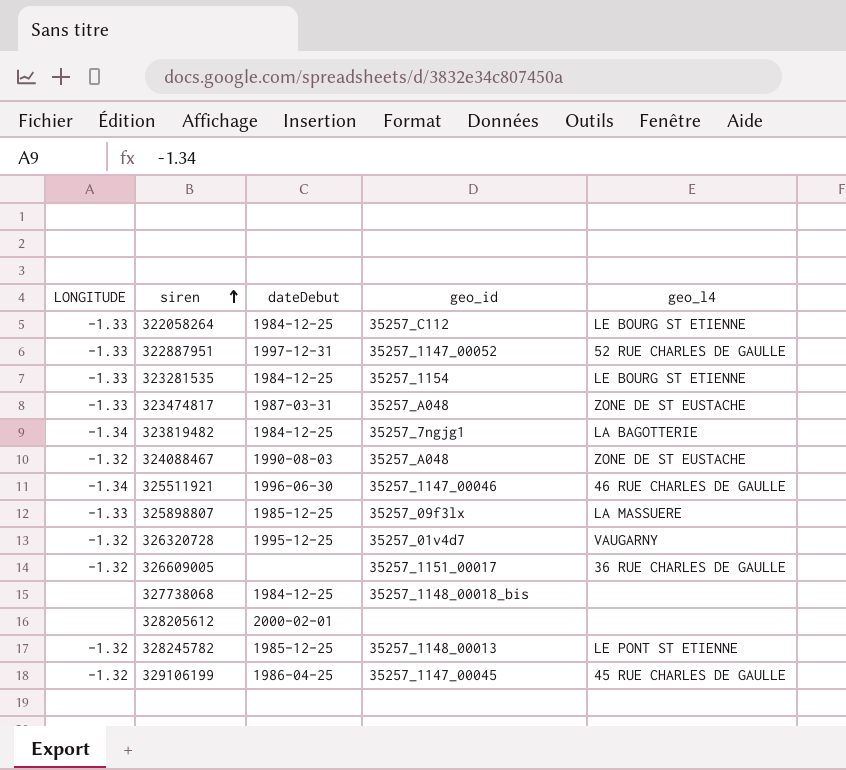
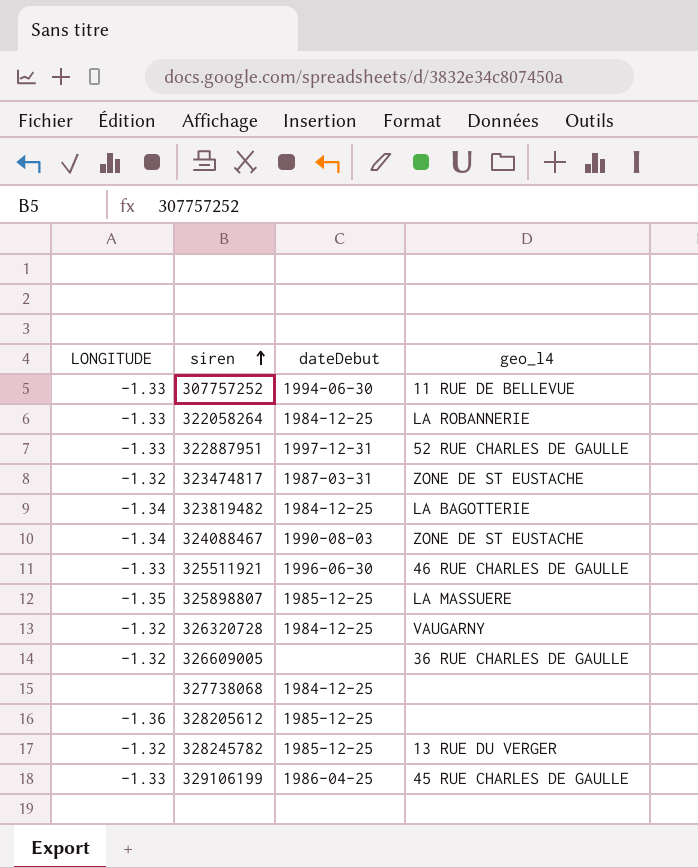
column geo_id | position: 4 -> none
row 323281535: -1.33 | 1984-12-25 | 35257_1154 | LE BOURG ST ETIENNE -> none
row 307757252: none -> -1.33 | 1994-06-30 | 11 RUE DE BELLEVUE
322058264 | geo_l4: LE BOURG ST ETIENNE -> LA ROBANNERIE
323474817 | LONGITUDE: -1.33 -> -1.32
324088467 | LONGITUDE: -1.32 -> -1.34
325511921 | LONGITUDE: -1.34 -> -1.33
325898807 | LONGITUDE: -1.33 -> -1.35
326320728 | dateDebut: 1995-12-25 -> 1984-12-25
328205612 | LONGITUDE: none -> -1.36
328205612 | dateDebut: 2000-02-01 -> 1985-12-25
328245782 | geo_l4: LE PONT ST ETIENNE -> 13 RUE DU VERGER
329106199 | LONGITUDE: -1.32 -> -1.33

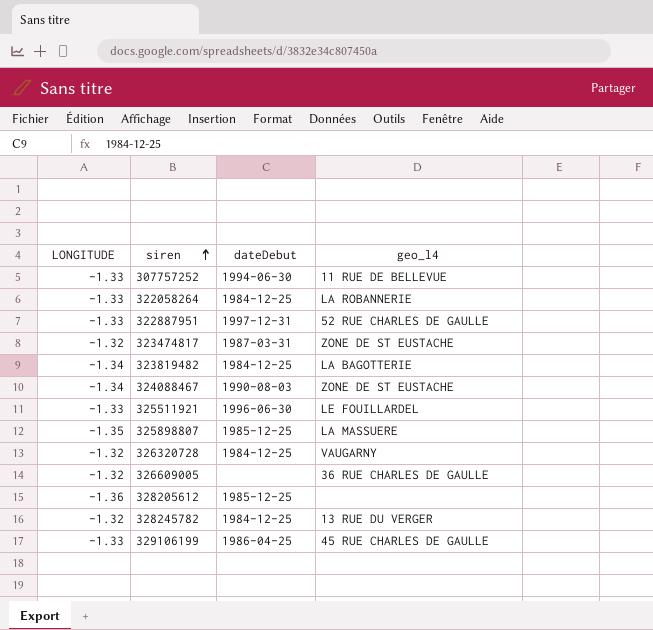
row 327738068: none | 1984-12-25 | none -> none
325511921 | geo_l4: 46 RUE CHARLES DE GAULLE -> LE FOUILLARDEL
328245782 | dateDebut: 1985-12-25 -> 1984-12-25

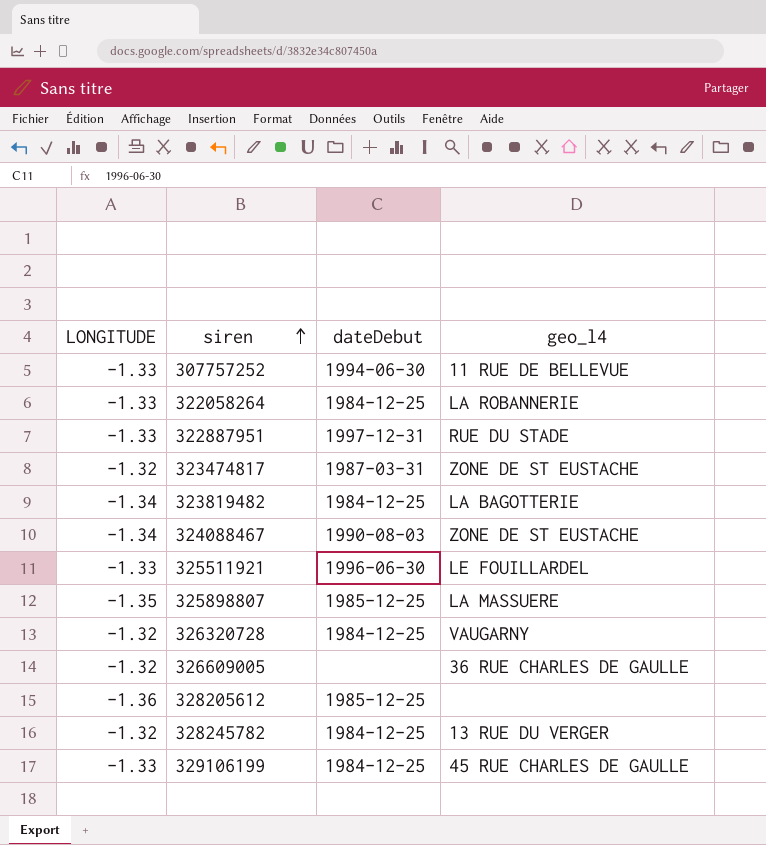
322887951 | geo_l4: 52 RUE CHARLES DE GAULLE -> RUE DU STADE
329106199 | dateDebut: 1986-04-25 -> 1984-12-25

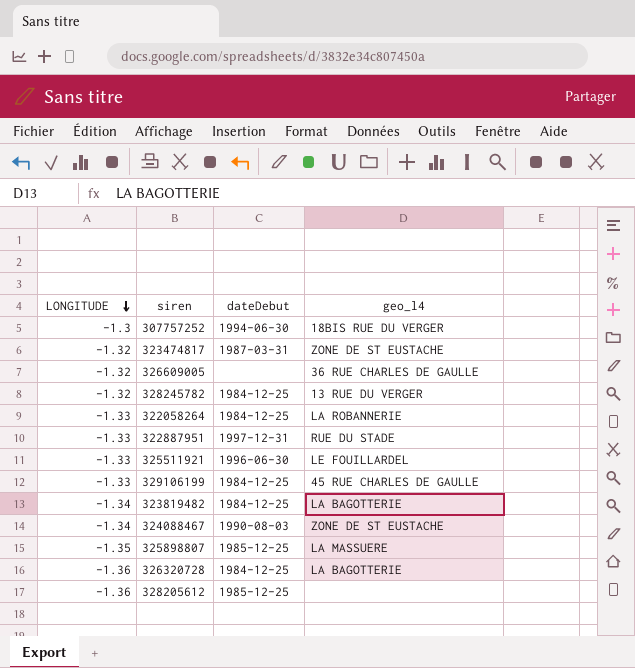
row order: siren ascending -> LONGITUDE descending
307757252 | LONGITUDE: -1.33 -> -1.3
307757252 | geo_l4: 11 RUE DE BELLEVUE -> 18BIS RUE DU VERGER
326320728 | LONGITUDE: -1.32 -> -1.36
326320728 | geo_l4: VAUGARNY -> LA BAGOTTERIE

